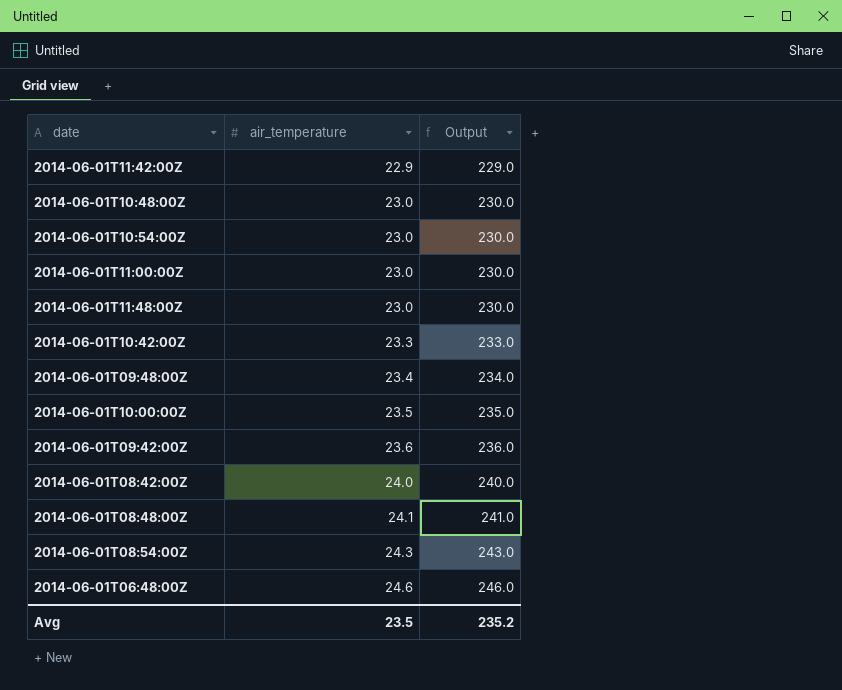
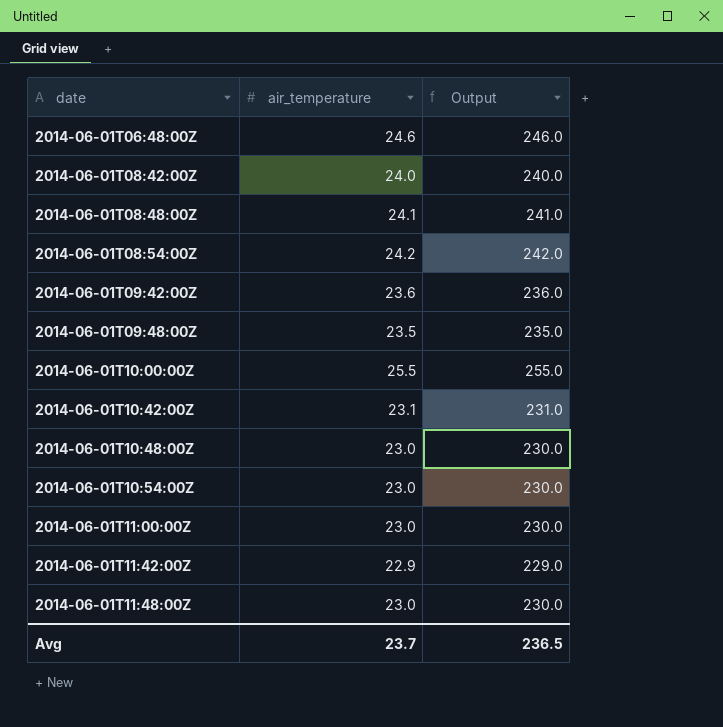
row order: air_temperature ascending -> date ascending
2014-06-01T08:54:00Z | air_temperature: 24.3 -> 24.2
2014-06-01T08:54:00Z | Output: 243.0 -> 242.0
2014-06-01T09:48:00Z | air_temperature: 23.4 -> 23.5
2014-06-01T09:48:00Z | Output: 234.0 -> 235.0
2014-06-01T10:00:00Z | air_temperature: 23.5 -> 25.5
2014-06-01T10:00:00Z | Output: 235.0 -> 255.0
2014-06-01T10:42:00Z | air_temperature: 23.3 -> 23.1
2014-06-01T10:42:00Z | Output: 233.0 -> 231.0
Avg | air_temperature: 23.5 -> 23.7
Avg | Output: 235.2 -> 236.5

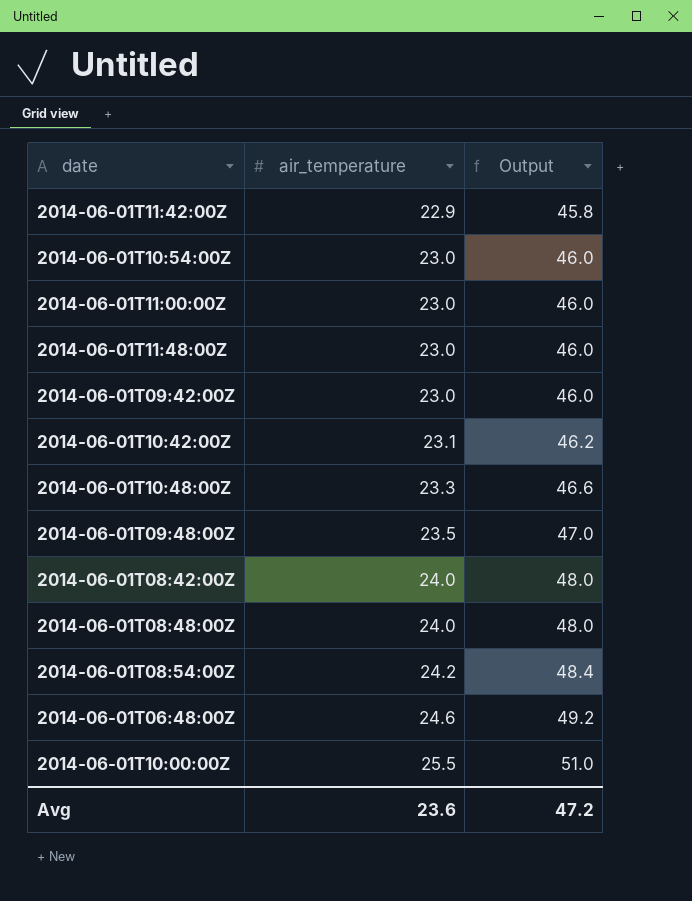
row order: date ascending -> air_temperature ascending
column Output | formula: [air_temperature] * 10 -> [air_temperature] * 2
2014-06-01T09:42:00Z | air_temperature: 23.6 -> 23.0
2014-06-01T10:48:00Z | air_temperature: 23.0 -> 23.3
2014-06-01T08:48:00Z | air_temperature: 24.1 -> 24.0
Avg | air_temperature: 23.7 -> 23.6
Avg | Output: 236.5 -> 47.2

